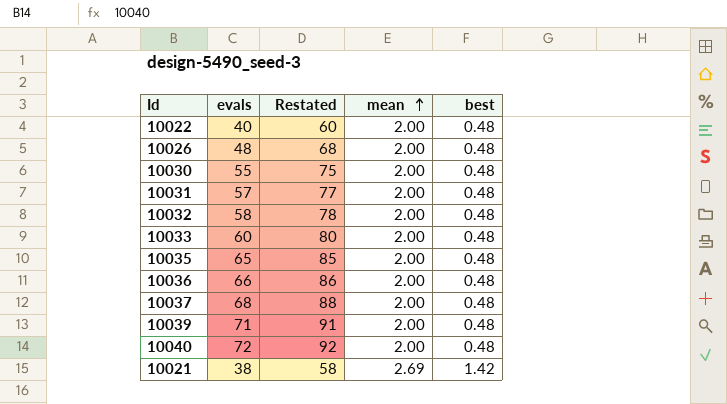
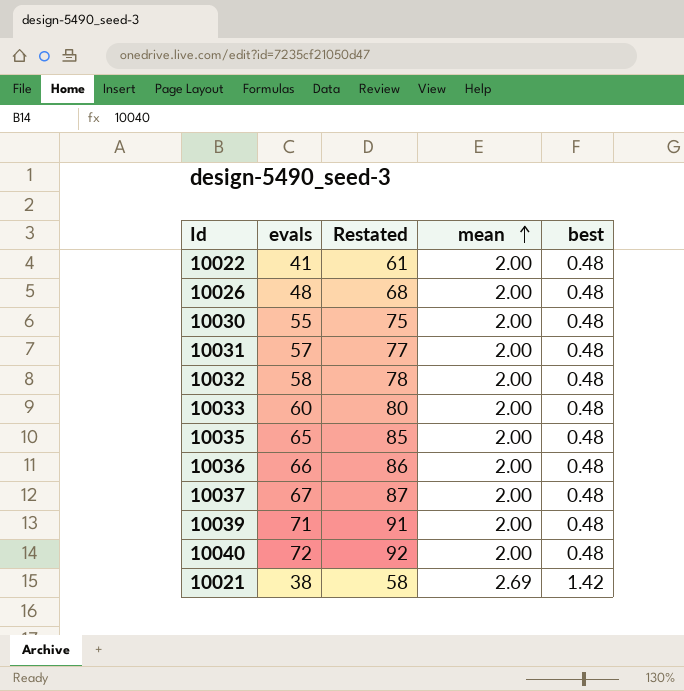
10022 | evals: 40 -> 41
10022 | Restated: 60 -> 61
10037 | evals: 68 -> 67
10037 | Restated: 88 -> 87

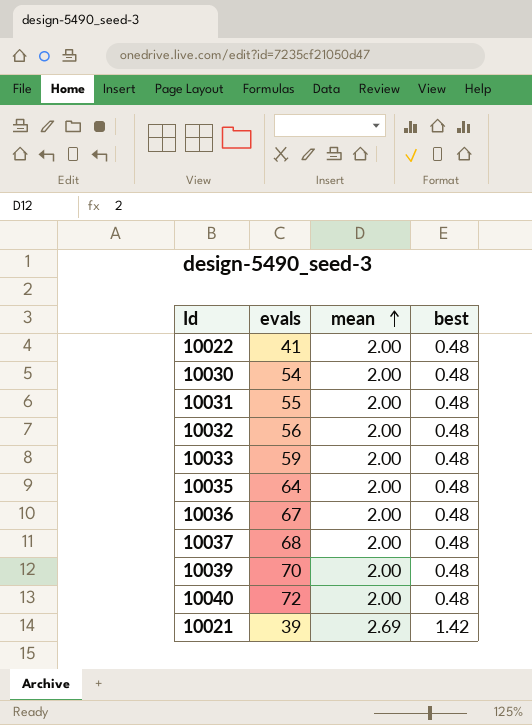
column Restated | formula: [evals] + 20 -> none
row 10026: 48 | 68 | 2.00 | 0.48 -> none
10030 | evals: 55 -> 54
10031 | evals: 57 -> 55
10032 | evals: 58 -> 56
10033 | evals: 60 -> 59
10035 | evals: 65 -> 64
10036 | evals: 66 -> 67
10037 | evals: 67 -> 68
10039 | evals: 71 -> 70
10021 | evals: 38 -> 39

